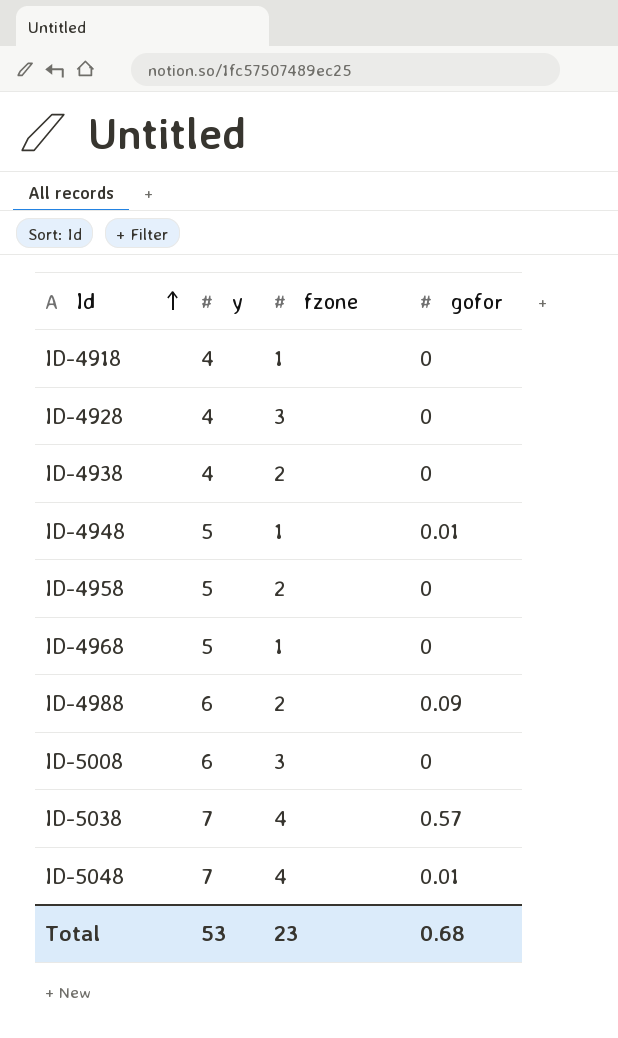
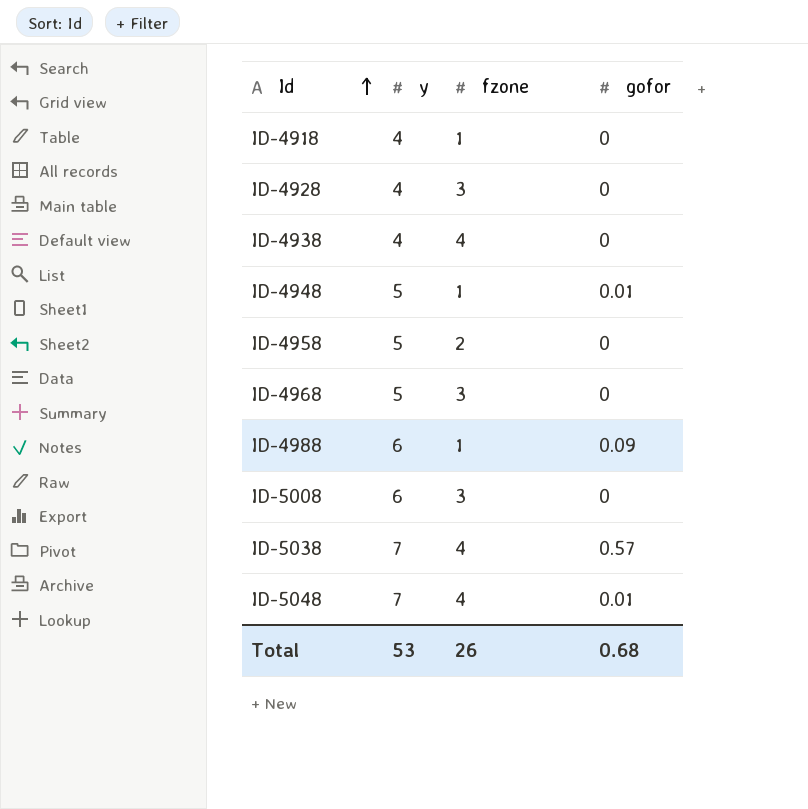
ID-4938 | fzone: 2 -> 4
ID-4968 | fzone: 1 -> 3
ID-4988 | fzone: 2 -> 1
Total | fzone: 23 -> 26

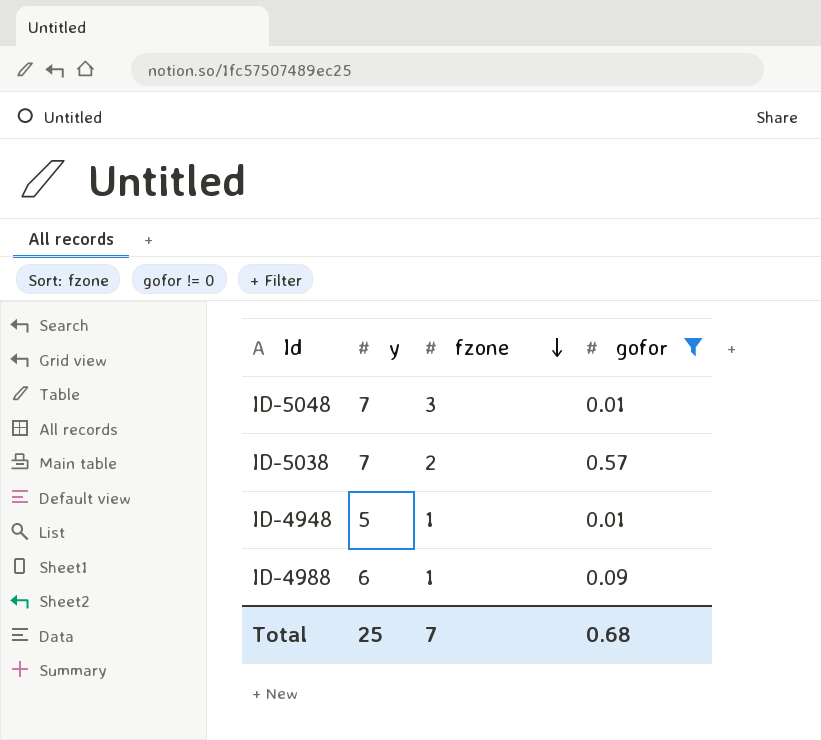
filter: none -> gofor != 0
row order: Id ascending -> fzone descending
ID-5048 | fzone: 4 -> 3
ID-5038 | fzone: 4 -> 2
Total | y: 53 -> 25
Total | fzone: 26 -> 7

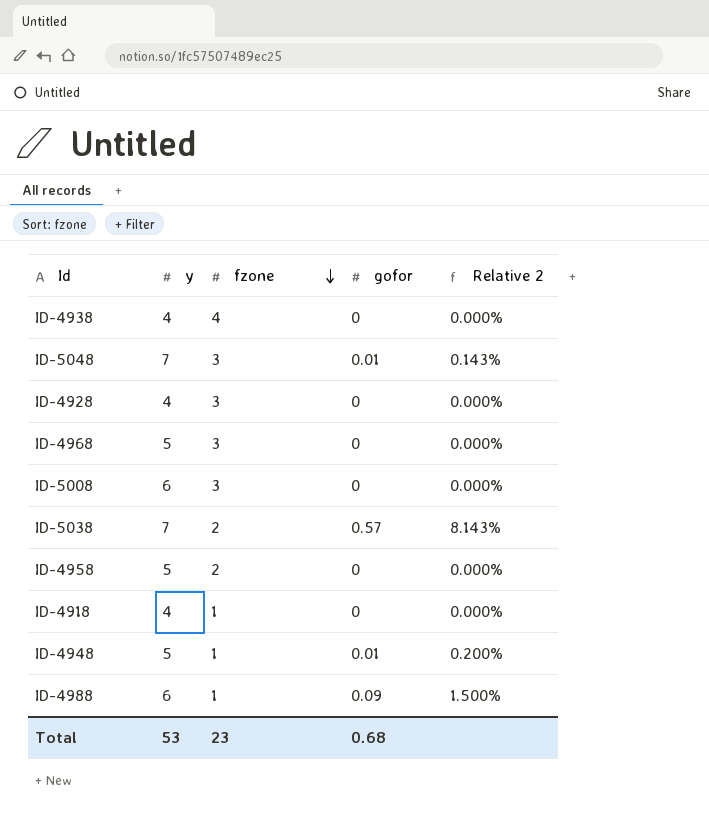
filter: gofor != 0 -> none
column Relative 2 | formula: none -> [gofor] / [y]
Total | y: 25 -> 53
Total | fzone: 7 -> 23

